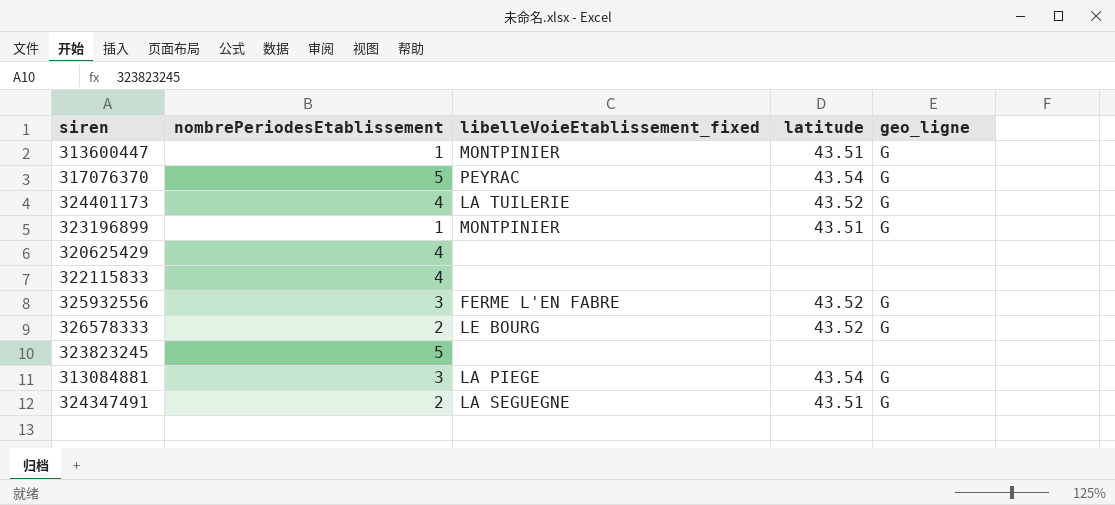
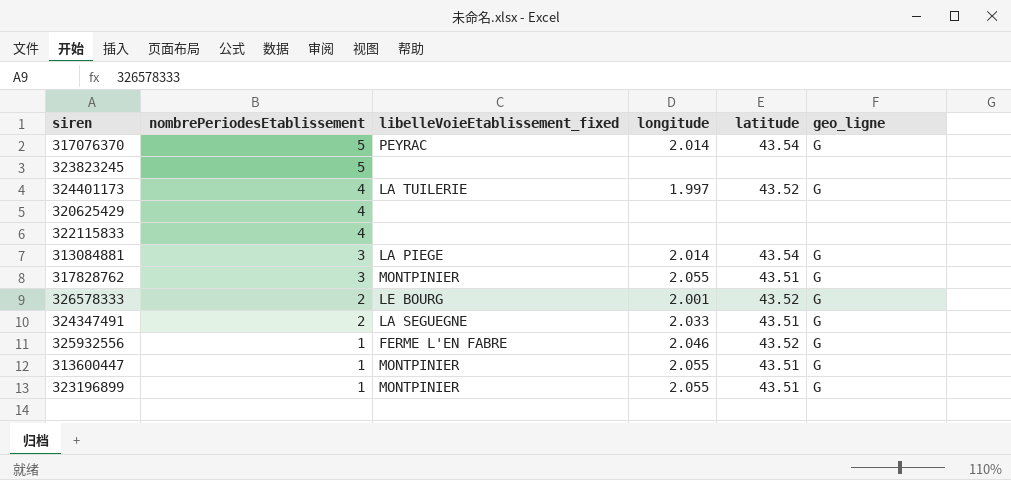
row order: none -> nombrePeriodesEtablissement descending
column longitude | position: none -> 4
row 317828762: none -> 3 | MONTPINIER | 2.055 | 43.51 | G
325932556 | nombrePeriodesEtablissement: 3 -> 1

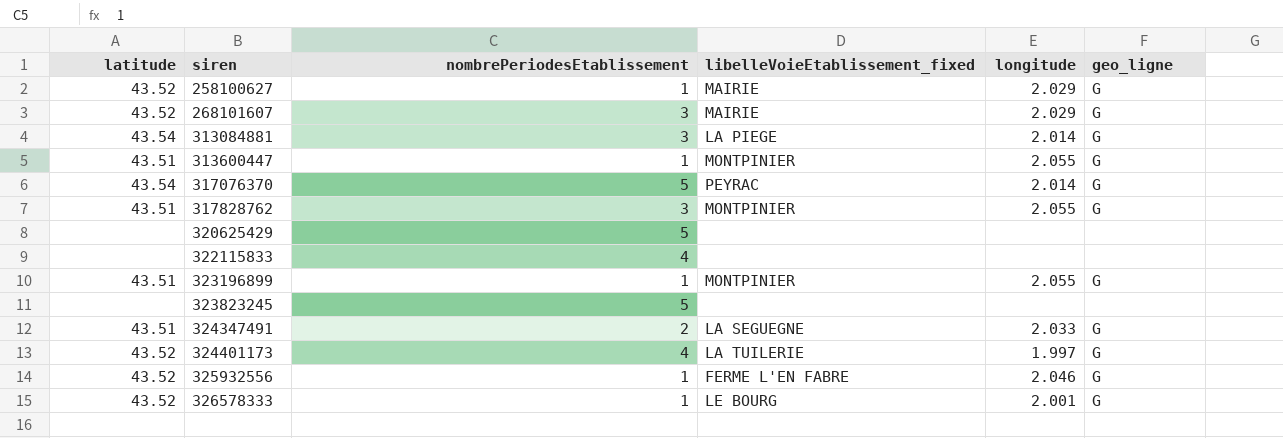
row order: nombrePeriodesEtablissement descending -> siren ascending
column latitude | position: 5 -> 1
row 258100627: none -> 43.52 | 1 | MAIRIE | 2.029 | G
row 268101607: none -> 43.52 | 3 | MAIRIE | 2.029 | G
320625429 | nombrePeriodesEtablissement: 4 -> 5
326578333 | nombrePeriodesEtablissement: 2 -> 1

